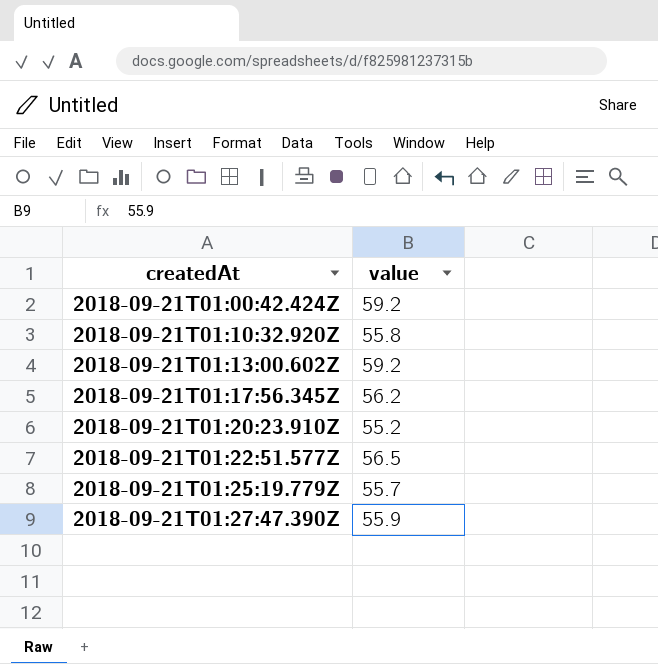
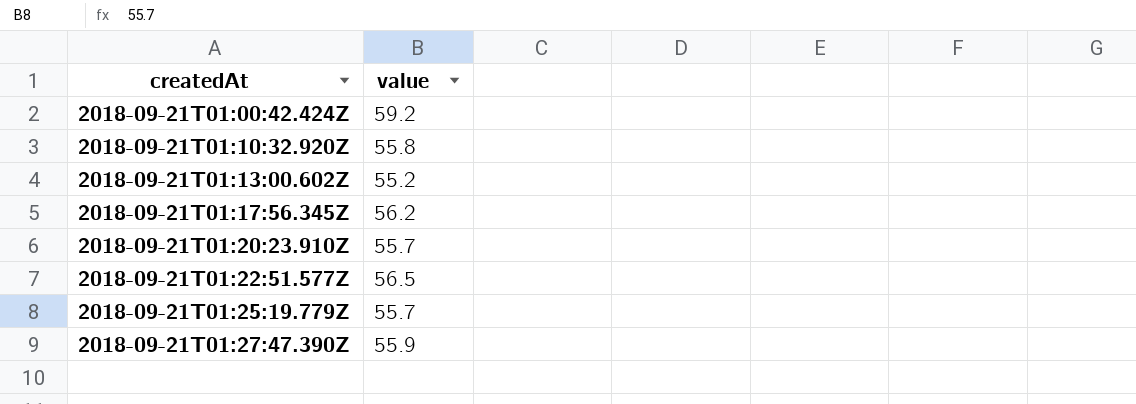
2018-09-21T01:13:00.602Z | value: 59.2 -> 55.2
2018-09-21T01:20:23.910Z | value: 55.2 -> 55.7

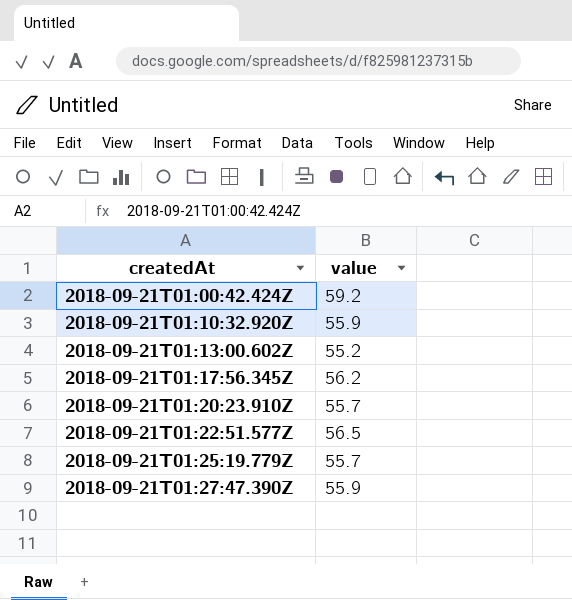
2018-09-21T01:10:32.920Z | value: 55.8 -> 55.9

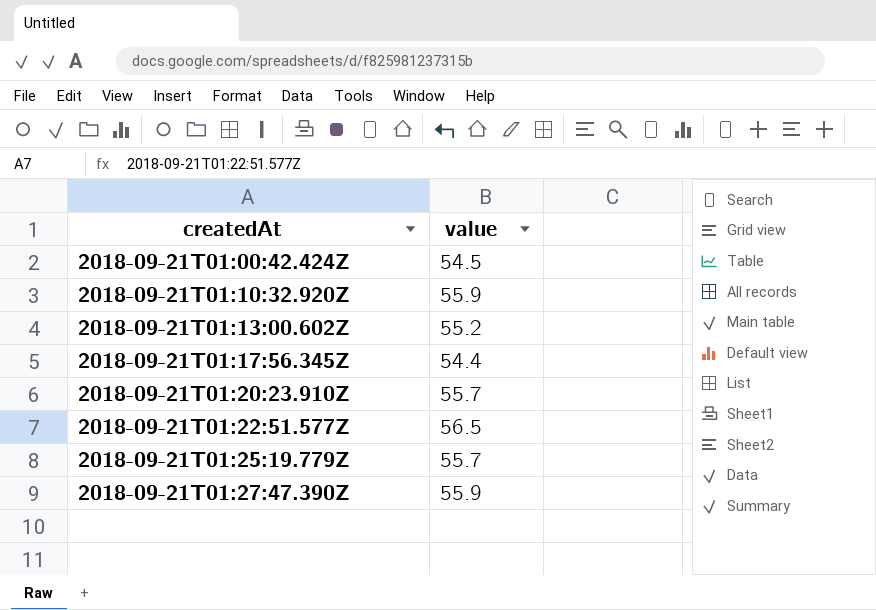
2018-09-21T01:00:42.424Z | value: 59.2 -> 54.5
2018-09-21T01:17:56.345Z | value: 56.2 -> 54.4

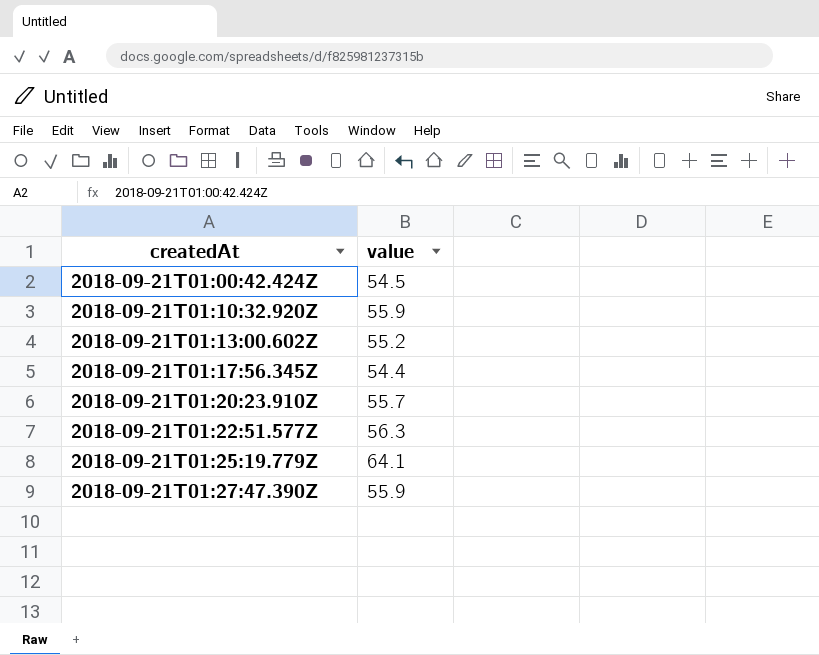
2018-09-21T01:22:51.577Z | value: 56.5 -> 56.3
2018-09-21T01:25:19.779Z | value: 55.7 -> 64.1

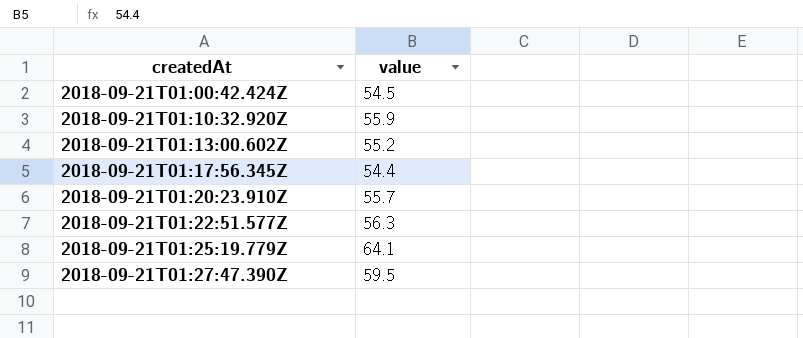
2018-09-21T01:27:47.390Z | value: 55.9 -> 59.5

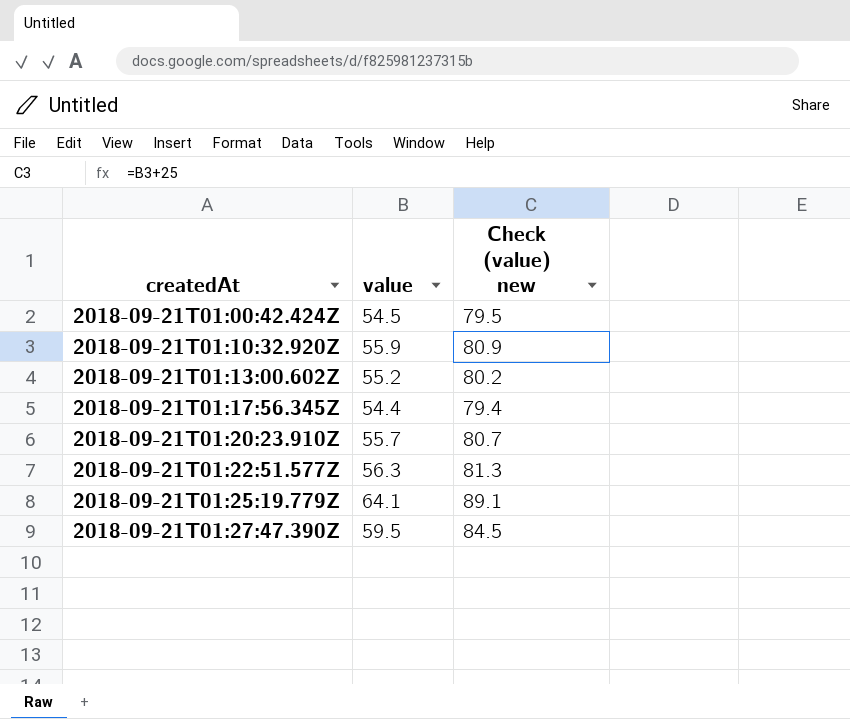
column Check (value) new | formula: none -> [value] + 25

